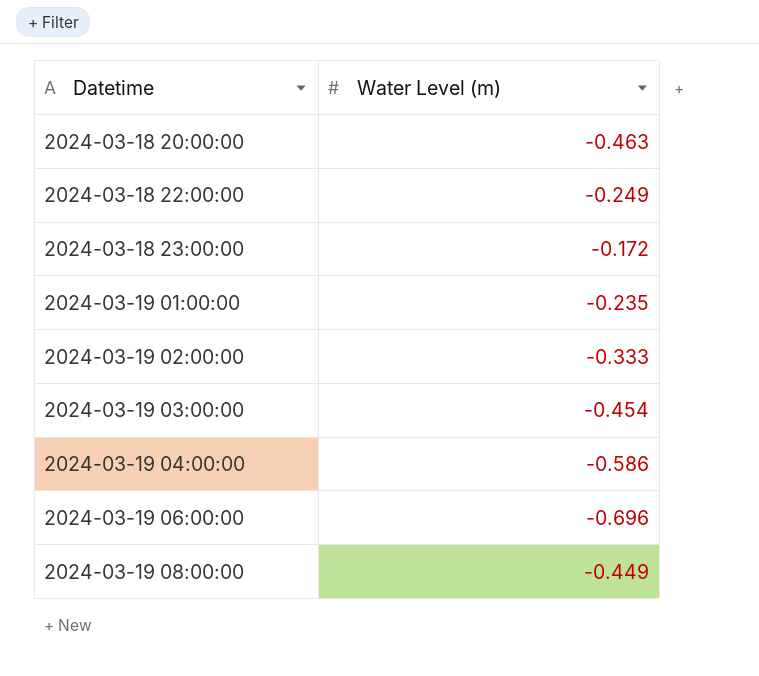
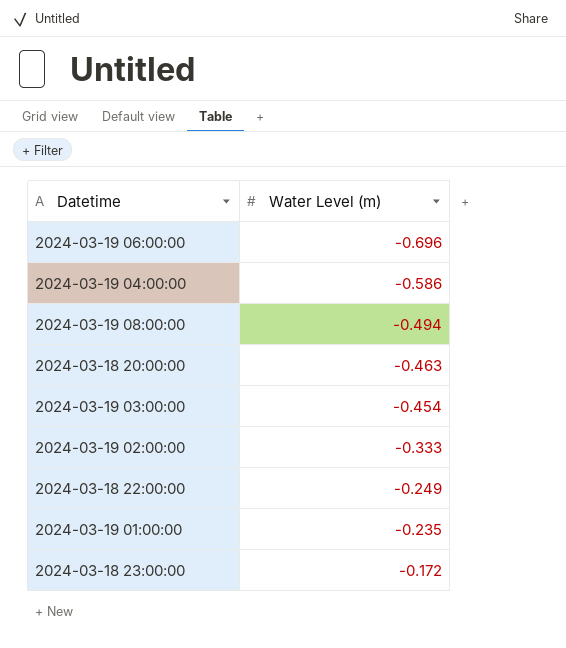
row order: Datetime ascending -> Water Level (m) ascending
2024-03-19 08:00:00 | Water Level (m): -0.449 -> -0.494

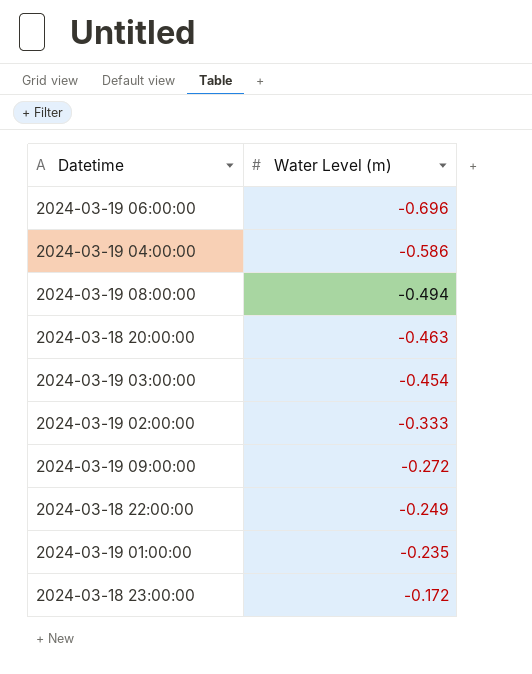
row 2024-03-19 09:00:00: none -> -0.272

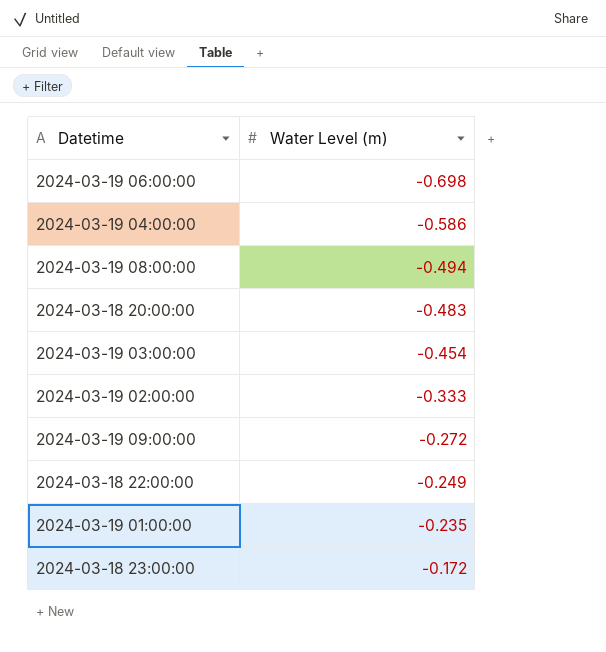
2024-03-19 06:00:00 | Water Level (m): -0.696 -> -0.698
2024-03-18 20:00:00 | Water Level (m): -0.463 -> -0.483

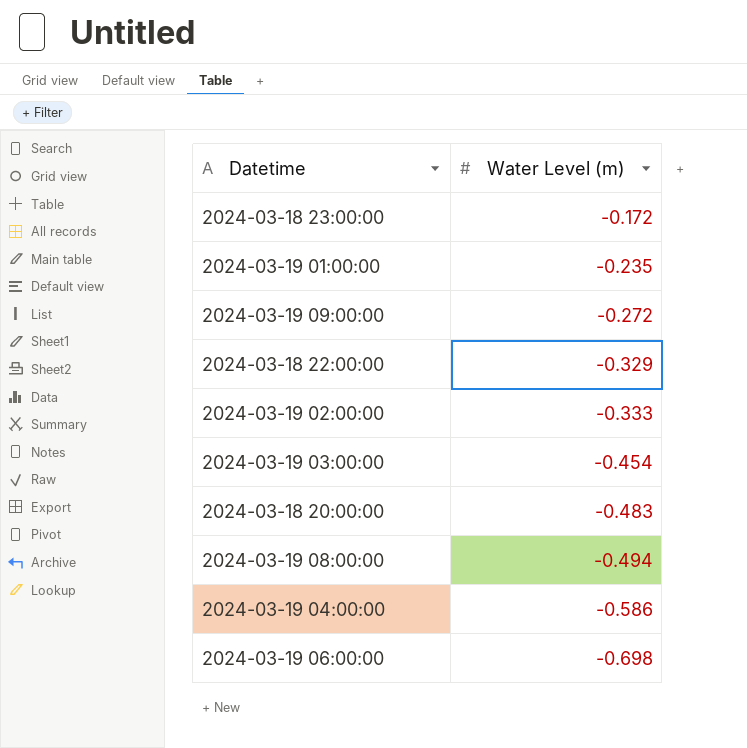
row order: Water Level (m) ascending -> Water Level (m) descending
2024-03-18 22:00:00 | Water Level (m): -0.249 -> -0.329

